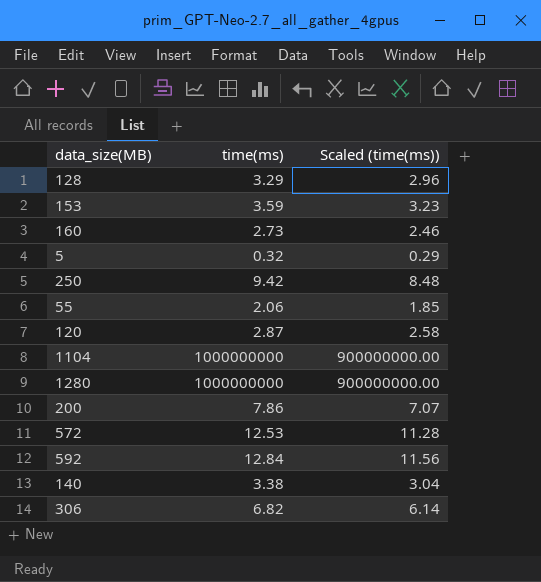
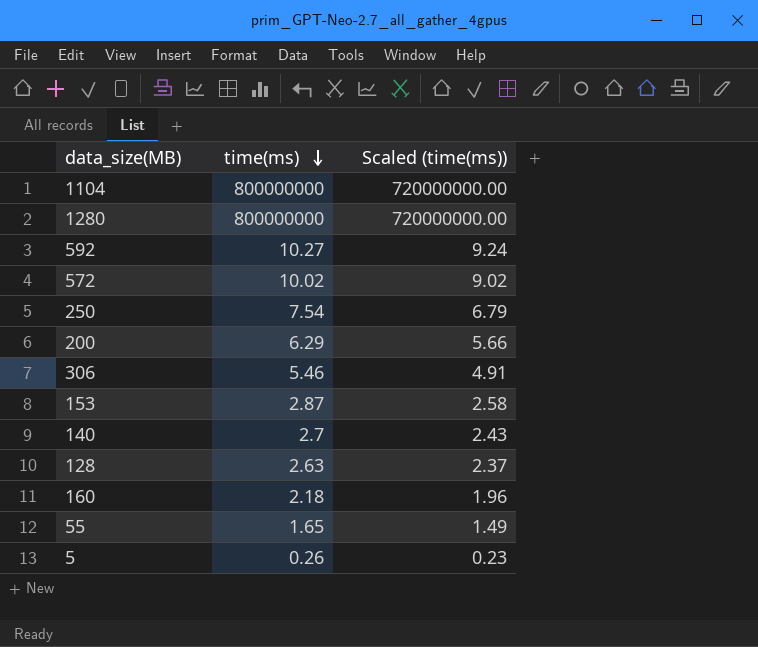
row order: none -> time(ms) descending
row 120: 2.87 | 2.58 -> none
1104 | time(ms): 1000000000 -> 800000000
1104 | Scaled (time(ms)): 900000000.00 -> 720000000.00
1280 | time(ms): 1000000000 -> 800000000
1280 | Scaled (time(ms)): 900000000.00 -> 720000000.00
592 | time(ms): 12.84 -> 10.27
592 | Scaled (time(ms)): 11.56 -> 9.24
572 | time(ms): 12.53 -> 10.02
572 | Scaled (time(ms)): 11.28 -> 9.02
250 | time(ms): 9.42 -> 7.54
250 | Scaled (time(ms)): 8.48 -> 6.79
200 | time(ms): 7.86 -> 6.29
200 | Scaled (time(ms)): 7.07 -> 5.66
306 | time(ms): 6.82 -> 5.46
306 | Scaled (time(ms)): 6.14 -> 4.91
153 | time(ms): 3.59 -> 2.87
153 | Scaled (time(ms)): 3.23 -> 2.58
140 | time(ms): 3.38 -> 2.7
140 | Scaled (time(ms)): 3.04 -> 2.43
128 | time(ms): 3.29 -> 2.63
128 | Scaled (time(ms)): 2.96 -> 2.37
160 | time(ms): 2.73 -> 2.18
160 | Scaled (time(ms)): 2.46 -> 1.96
55 | time(ms): 2.06 -> 1.65
55 | Scaled (time(ms)): 1.85 -> 1.49
5 | time(ms): 0.32 -> 0.26
5 | Scaled (time(ms)): 0.29 -> 0.23

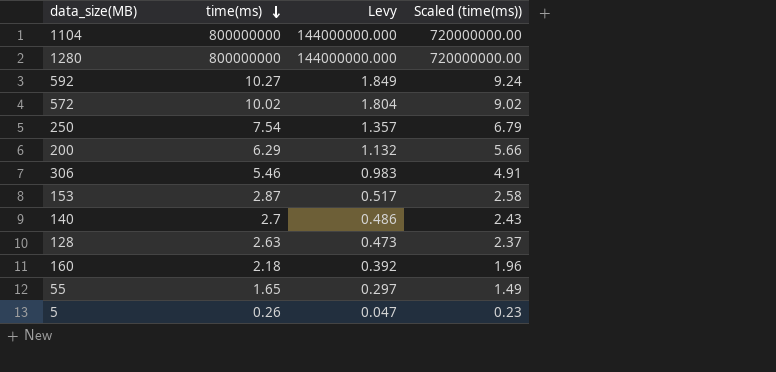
column Levy | formula: none -> [time(ms)] * 0.18

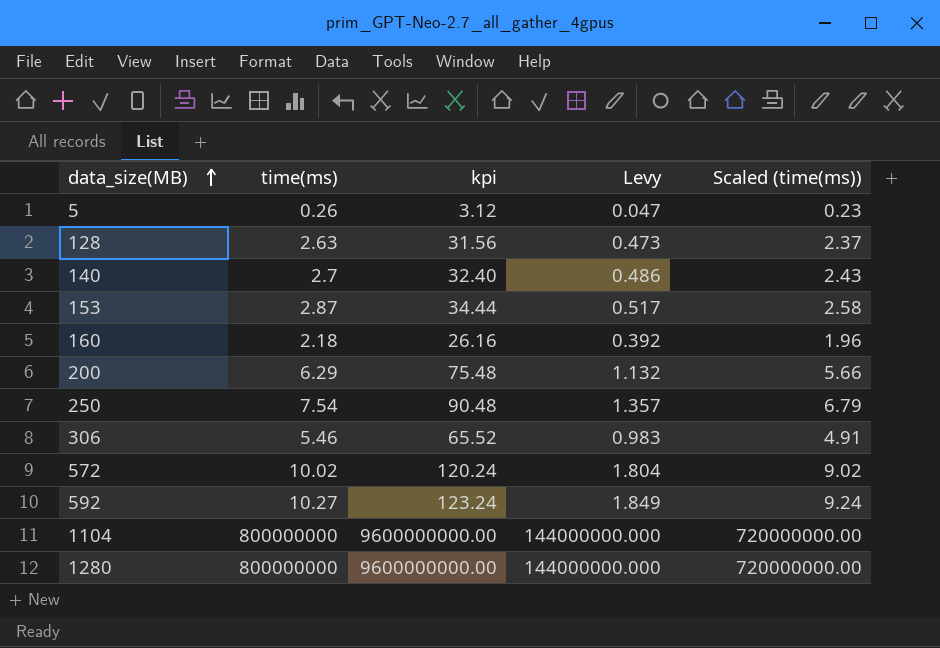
row order: time(ms) descending -> data_size(MB) ascending
column kpi | formula: none -> [time(ms)] * 12
row 55: 1.65 | 0.297 | 1.49 -> none

